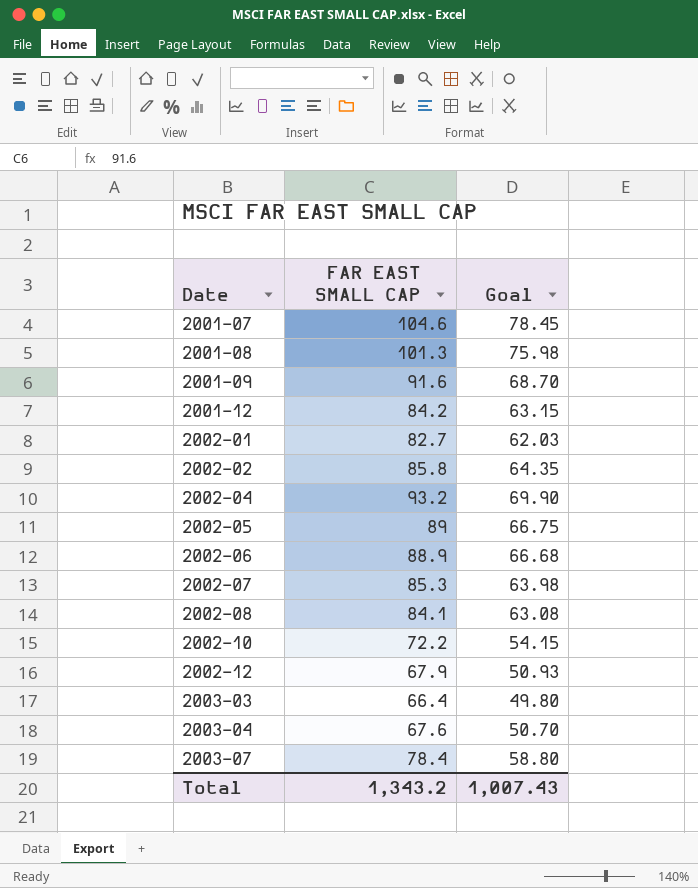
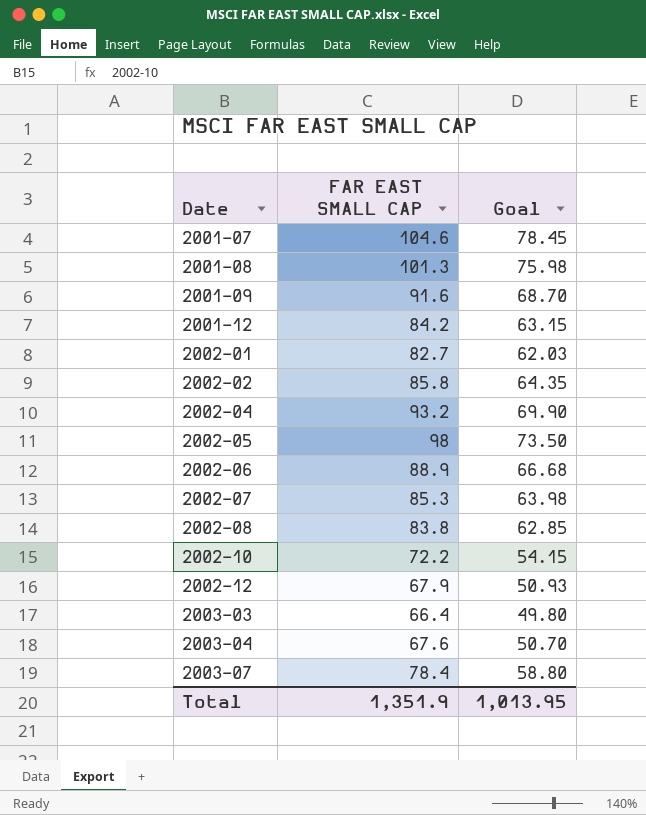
2002-05 | FAR EAST SMALL CAP: 89 -> 98
2002-05 | Goal: 66.75 -> 73.50
2002-08 | FAR EAST SMALL CAP: 84.1 -> 83.8
2002-08 | Goal: 63.08 -> 62.85
Total | FAR EAST SMALL CAP: 1,343.2 -> 1,351.9
Total | Goal: 1,007.43 -> 1,013.95

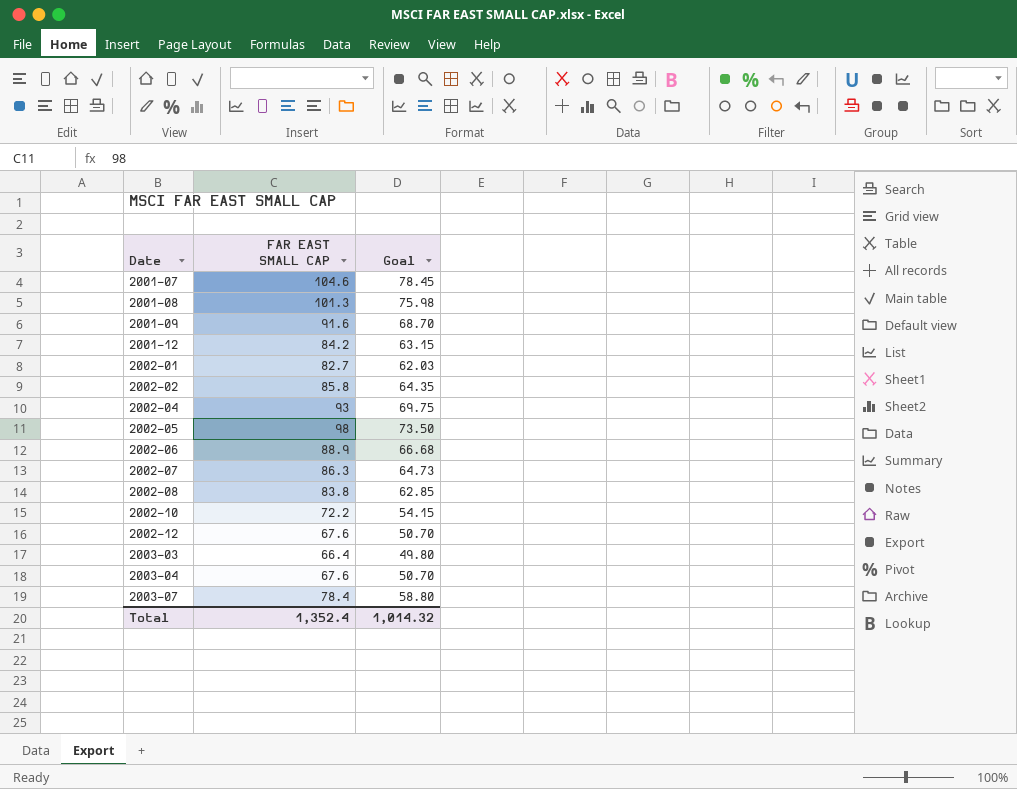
2002-04 | FAR EAST SMALL CAP: 93.2 -> 93
2002-04 | Goal: 69.90 -> 69.75
2002-07 | FAR EAST SMALL CAP: 85.3 -> 86.3
2002-07 | Goal: 63.98 -> 64.73
2002-12 | FAR EAST SMALL CAP: 67.9 -> 67.6
2002-12 | Goal: 50.93 -> 50.70
Total | FAR EAST SMALL CAP: 1,351.9 -> 1,352.4
Total | Goal: 1,013.95 -> 1,014.32

